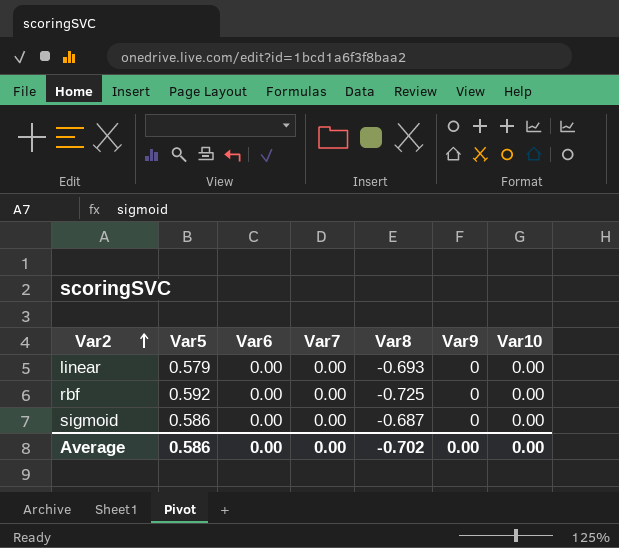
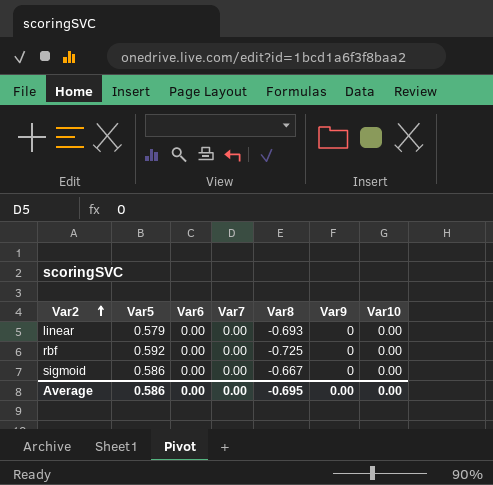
sigmoid | Var8: -0.687 -> -0.667
Average | Var8: -0.702 -> -0.695

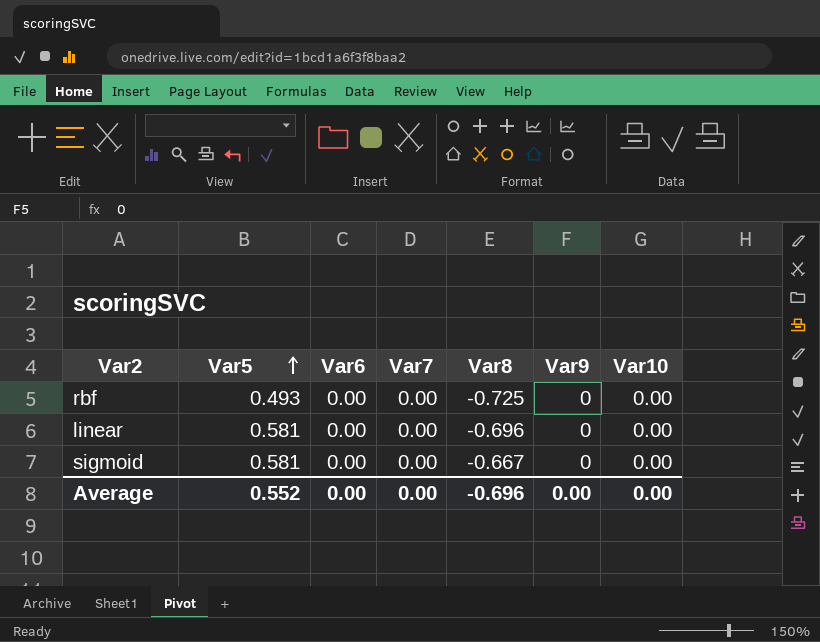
row order: Var2 ascending -> Var5 ascending
rbf | Var5: 0.592 -> 0.493
linear | Var5: 0.579 -> 0.581
linear | Var8: -0.693 -> -0.696
sigmoid | Var5: 0.586 -> 0.581
Average | Var5: 0.586 -> 0.552
Average | Var8: -0.695 -> -0.696

